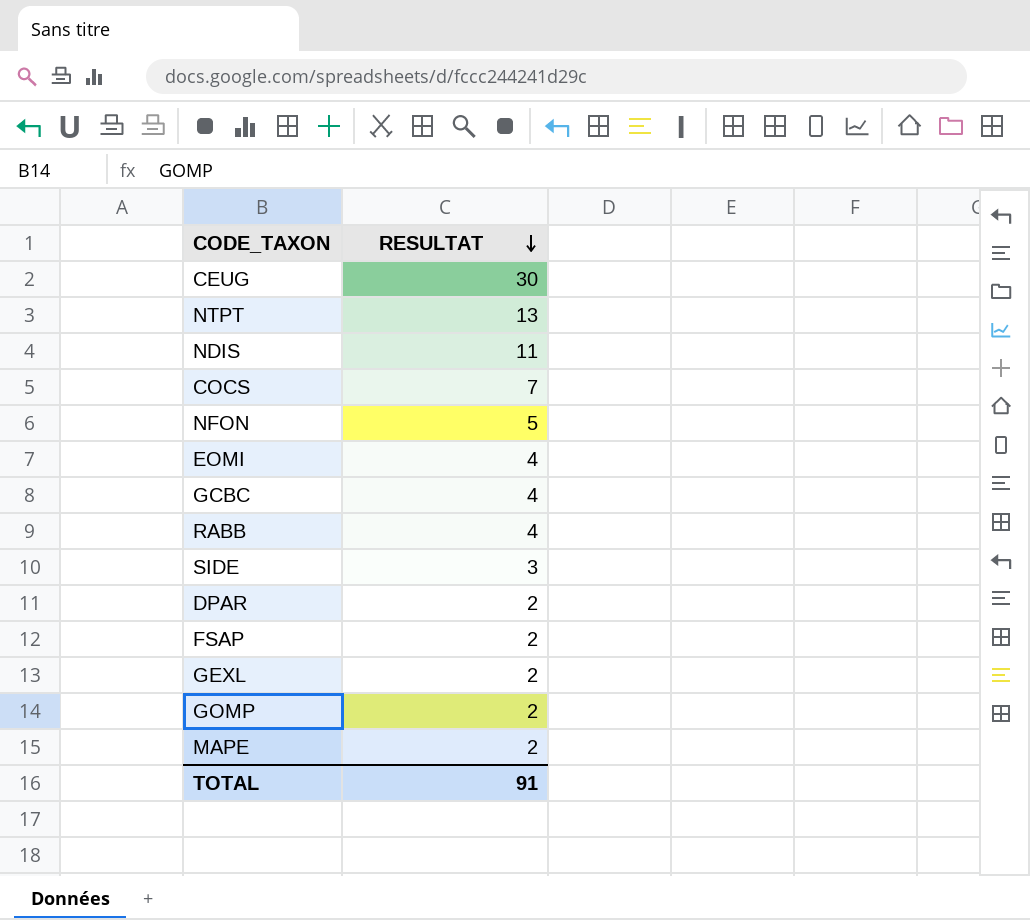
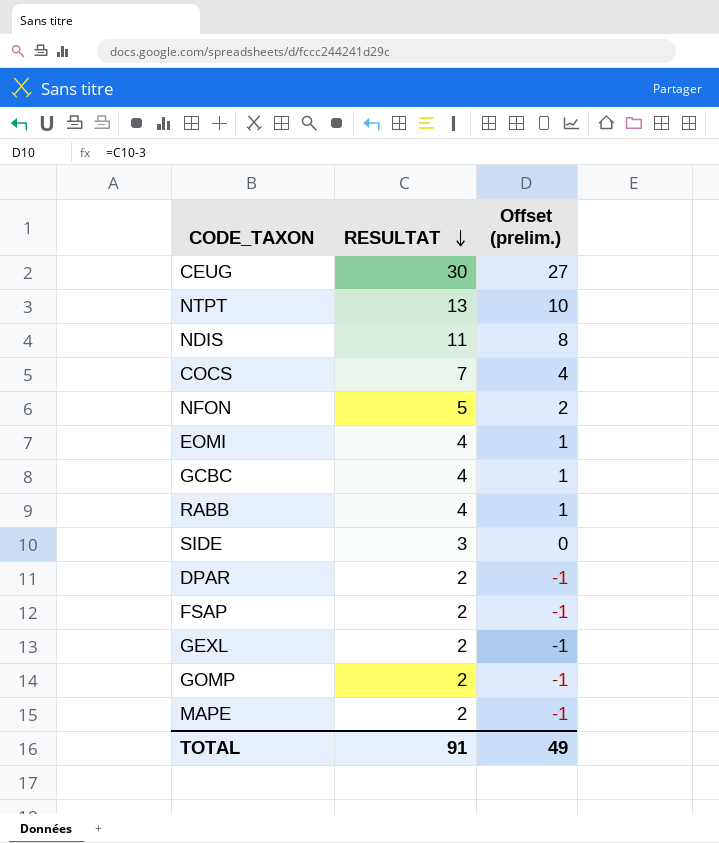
column Offset (prelim.) | formula: none -> [RESULTAT] - 3

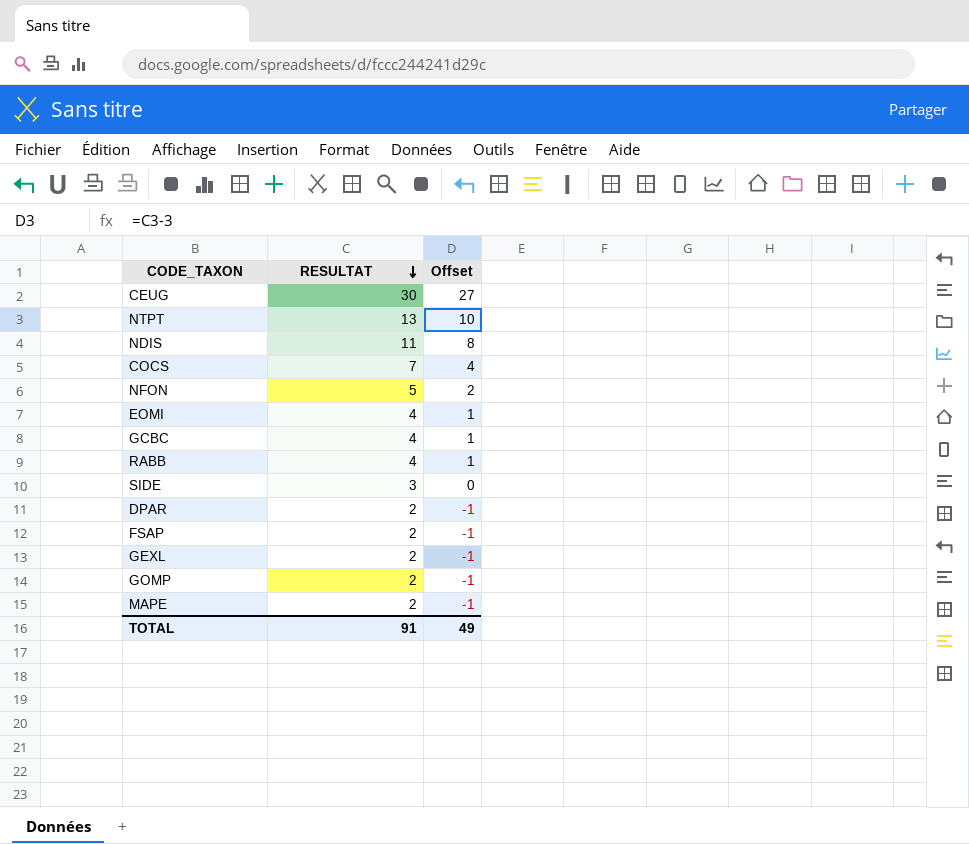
column name: Offset (prelim.) -> Offset

